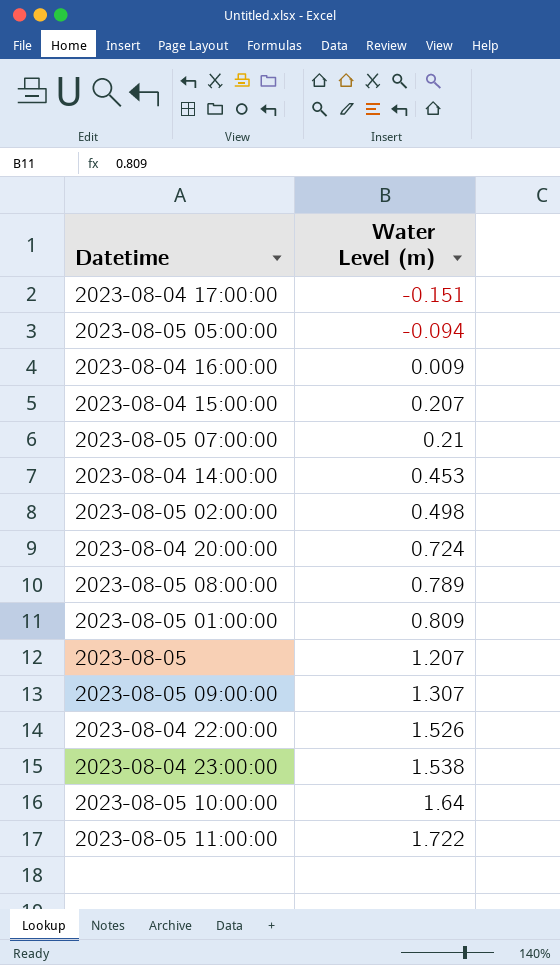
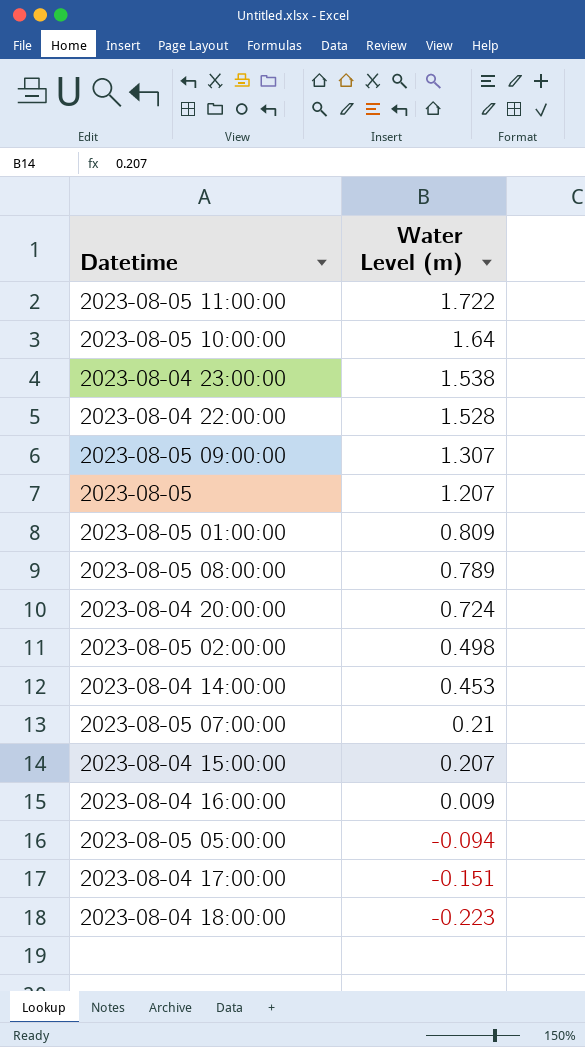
row order: Water Level (m) ascending -> Water Level (m) descending
2023-08-04 22:00:00 | Water Level (m): 1.526 -> 1.528
row 2023-08-04 18:00:00: none -> -0.223

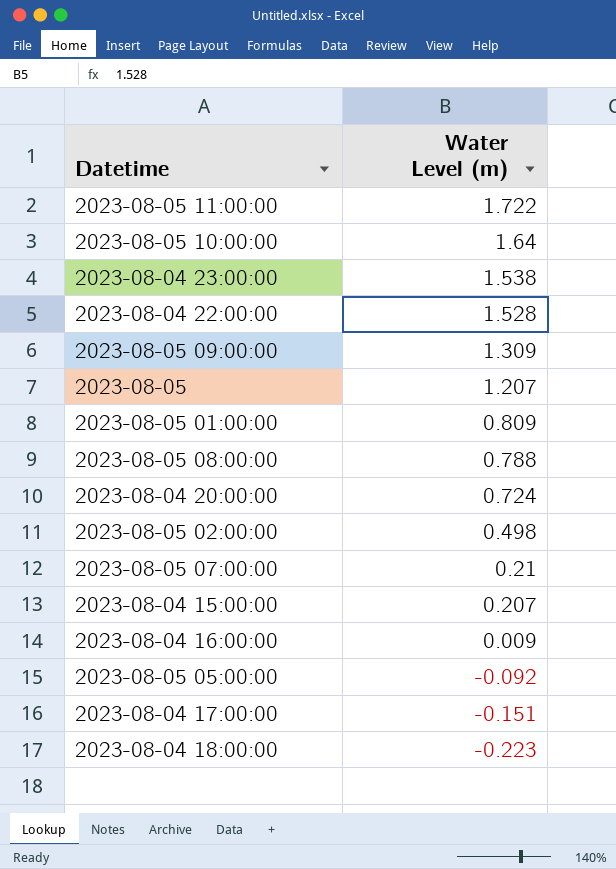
row 2023-08-04 14:00:00: 0.453 -> none
2023-08-05 09:00:00 | Water Level (m): 1.307 -> 1.309
2023-08-05 08:00:00 | Water Level (m): 0.789 -> 0.788
2023-08-05 05:00:00 | Water Level (m): -0.094 -> -0.092

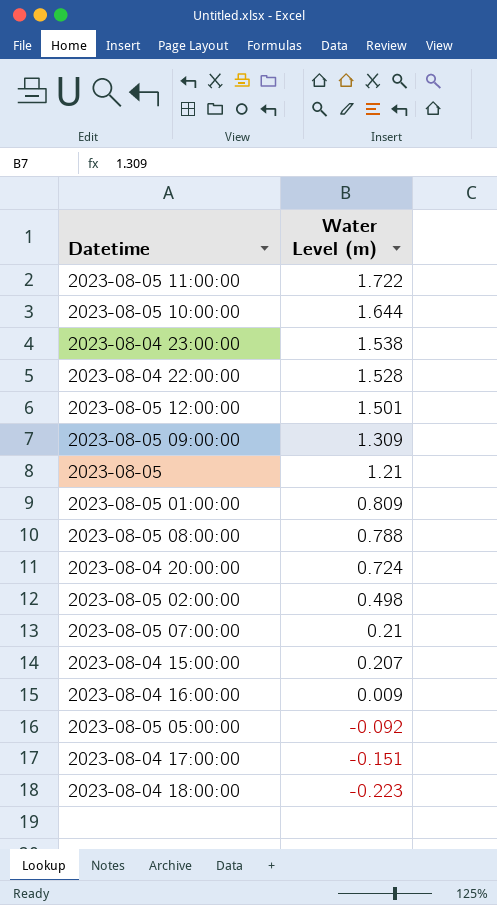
2023-08-05 10:00:00 | Water Level (m): 1.64 -> 1.644
row 2023-08-05 12:00:00: none -> 1.501
2023-08-05 | Water Level (m): 1.207 -> 1.21

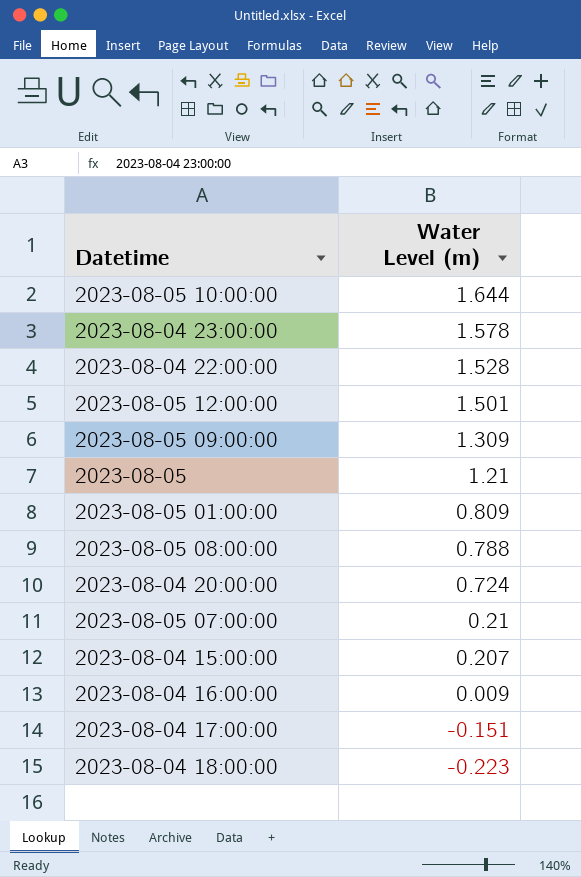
row 2023-08-05 11:00:00: 1.722 -> none
row 2023-08-05 02:00:00: 0.498 -> none
row 2023-08-05 05:00:00: -0.092 -> none
2023-08-04 23:00:00 | Water Level (m): 1.538 -> 1.578

